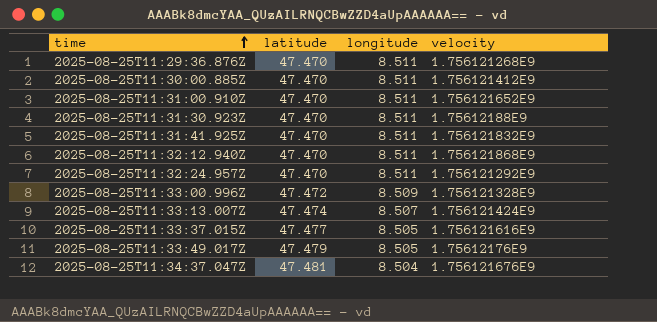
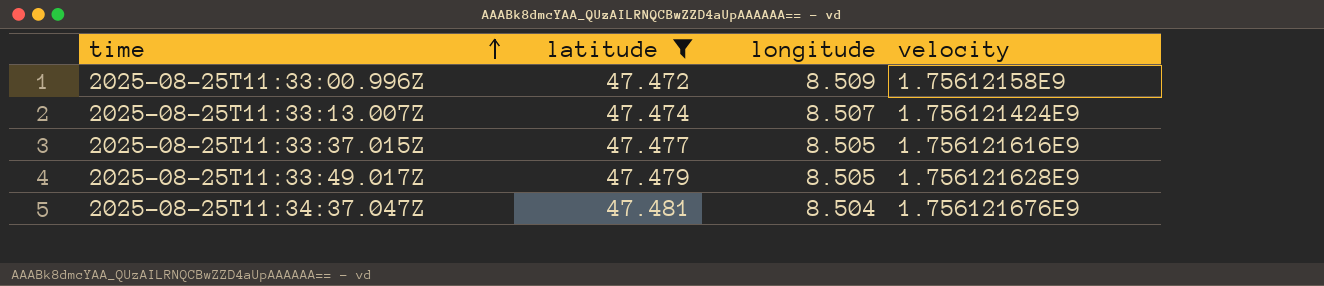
filter: none -> latitude != 47.470
2025-08-25T11:33:00.996Z | velocity: 1.756121328E9 -> 1.75612158E9
2025-08-25T11:33:49.017Z | velocity: 1.75612176E9 -> 1.756121628E9

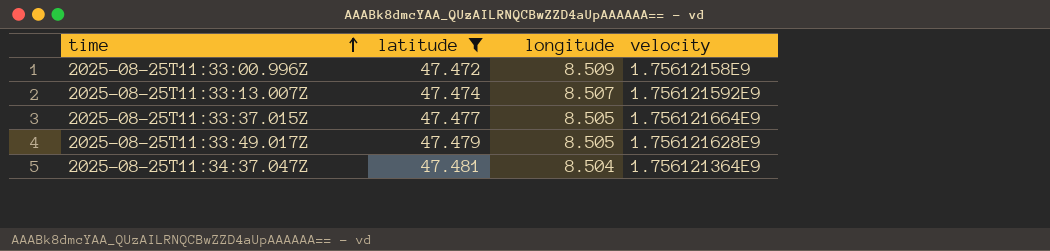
2025-08-25T11:33:13.007Z | velocity: 1.756121424E9 -> 1.756121592E9
2025-08-25T11:33:37.015Z | velocity: 1.756121616E9 -> 1.756121664E9
2025-08-25T11:34:37.047Z | velocity: 1.756121676E9 -> 1.756121364E9

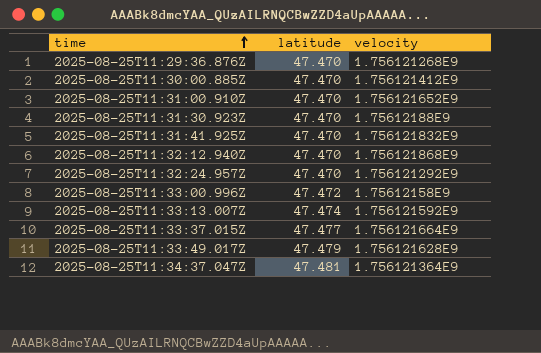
filter: latitude != 47.470 -> none
column longitude | position: 3 -> none

